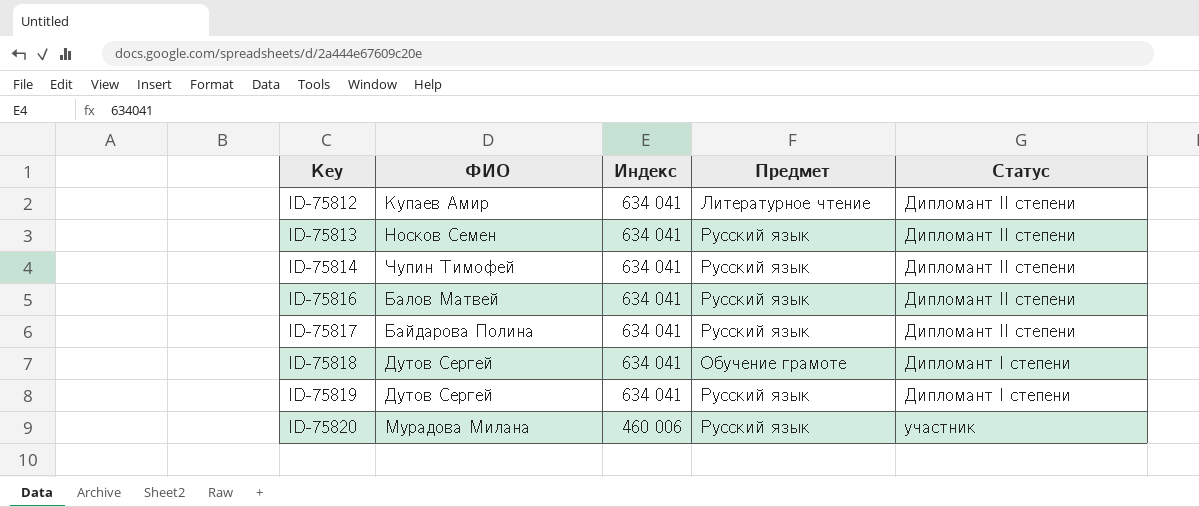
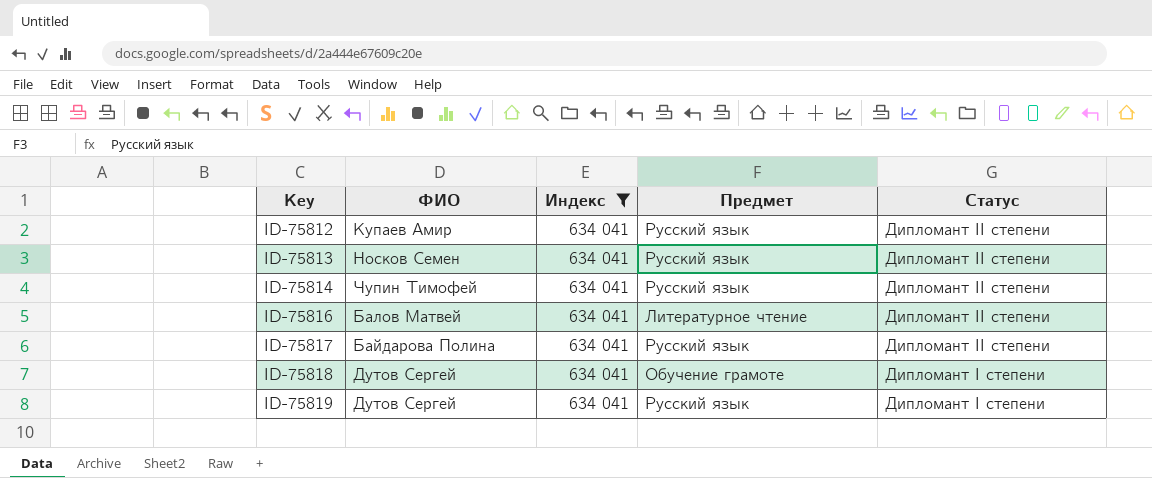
filter: none -> Индекс = 634 041
ID-75812 | Предмет: Литературное чтение -> Русский язык
ID-75816 | Предмет: Русский язык -> Литературное чтение

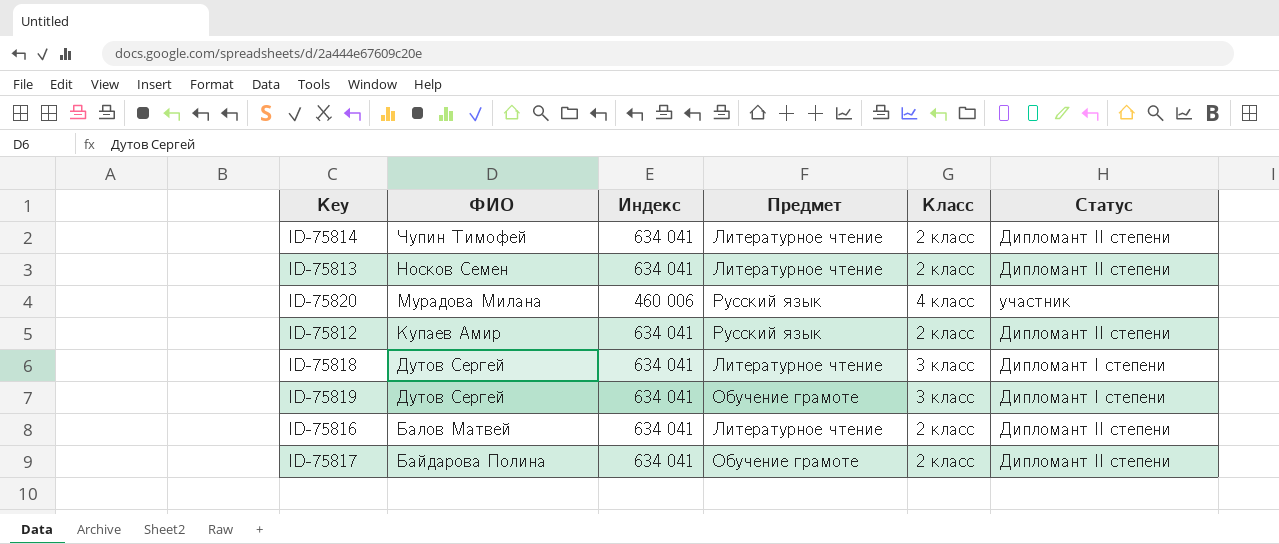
filter: Индекс = 634 041 -> none
row order: Key ascending -> ФИО descending
column Класс | position: none -> 5
ID-75814 | Предмет: Русский язык -> Литературное чтение
ID-75813 | Предмет: Русский язык -> Литературное чтение
ID-75818 | Предмет: Обучение грамоте -> Литературное чтение
ID-75819 | Предмет: Русский язык -> Обучение грамоте
ID-75817 | Предмет: Русский язык -> Обучение грамоте

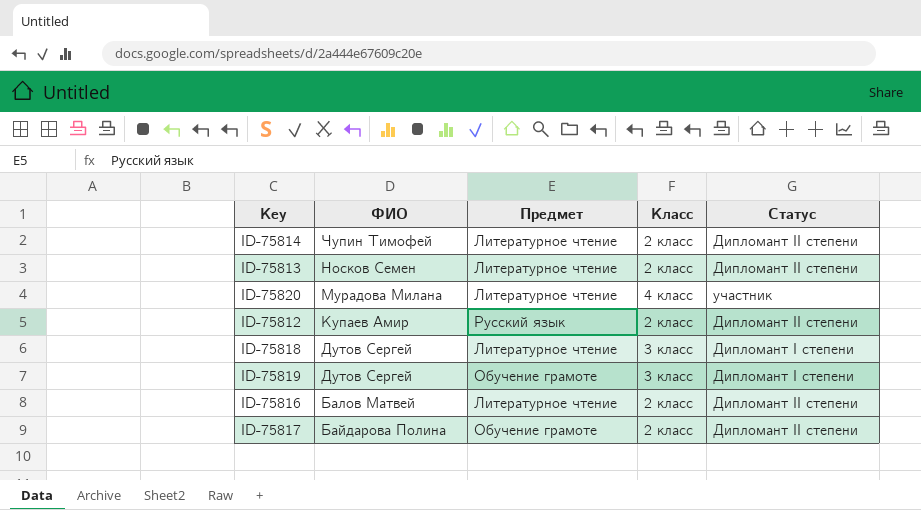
column Индекс | position: 3 -> none
ID-75820 | Предмет: Русский язык -> Литературное чтение

